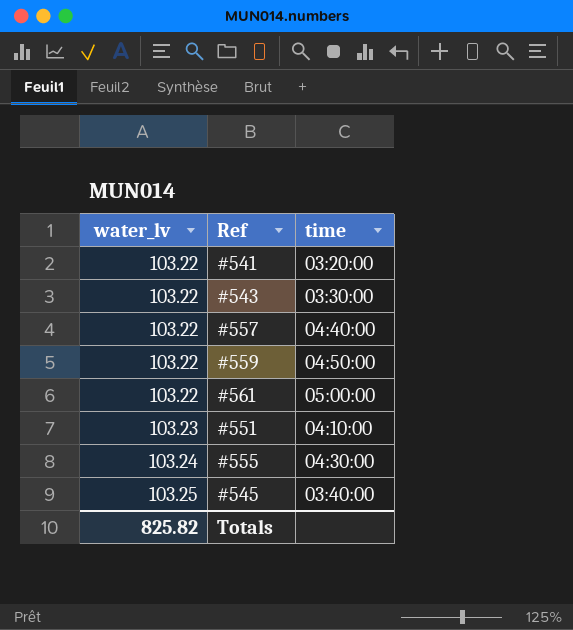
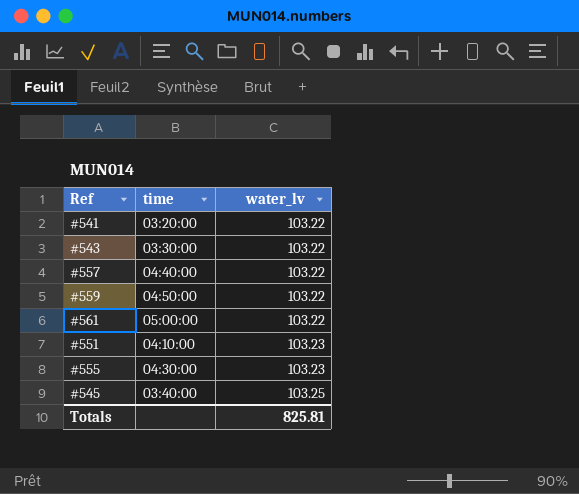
column water_lv | position: 1 -> 3
#555 | water_lv: 103.24 -> 103.23
Totals | water_lv: 825.82 -> 825.81

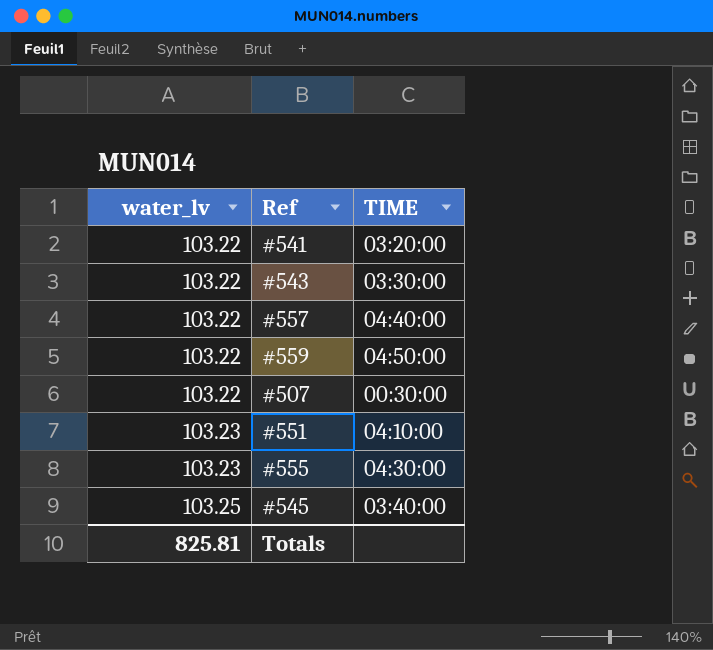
column water_lv | position: 3 -> 1
column name: time -> TIME
row #561: 05:00:00 | 103.22 -> none
row #507: none -> 103.22 | 00:30:00

